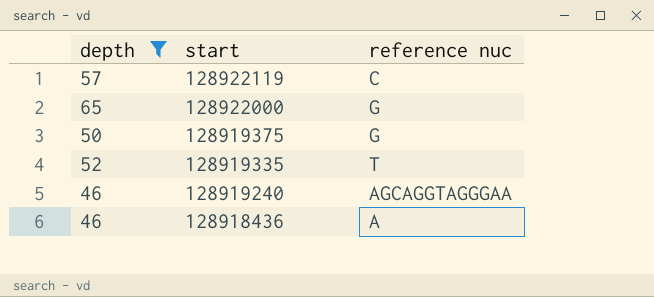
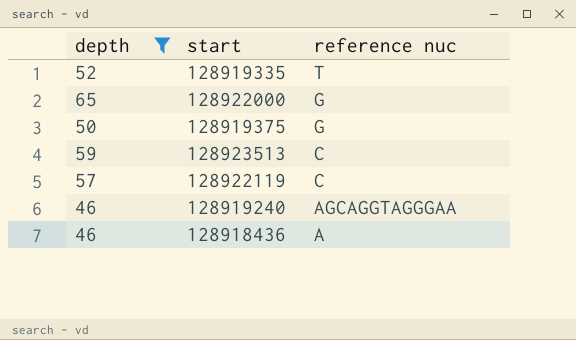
row order: start descending -> reference nuc descending
row 128923513: none -> 59 | C

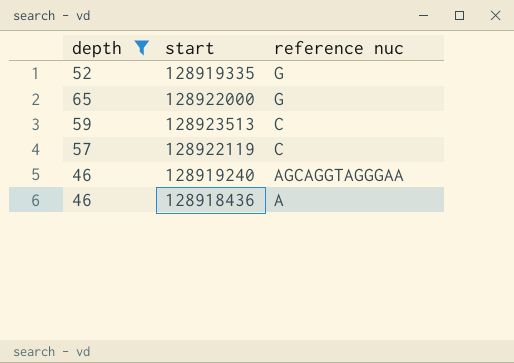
row 128919375: 50 | G -> none
128919335 | reference nuc: T -> G

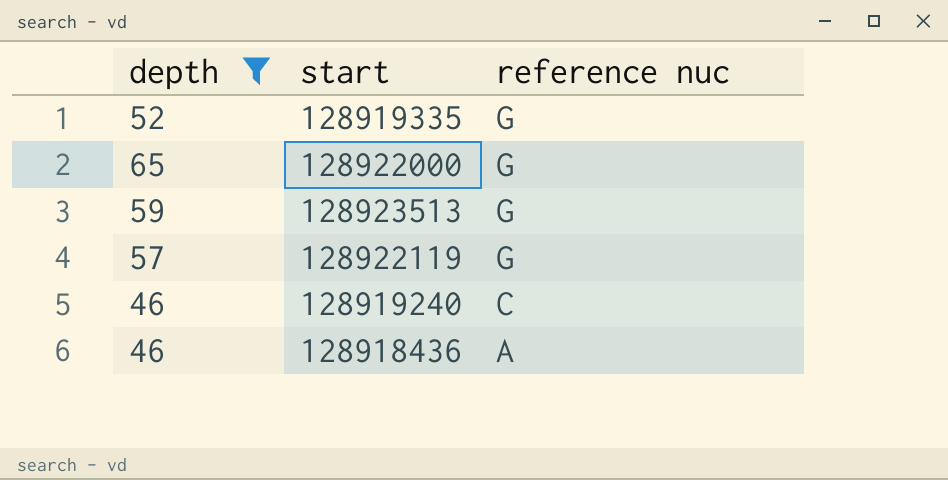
128923513 | reference nuc: C -> G
128922119 | reference nuc: C -> G
128919240 | reference nuc: AGCAGGTAGGGAA -> C

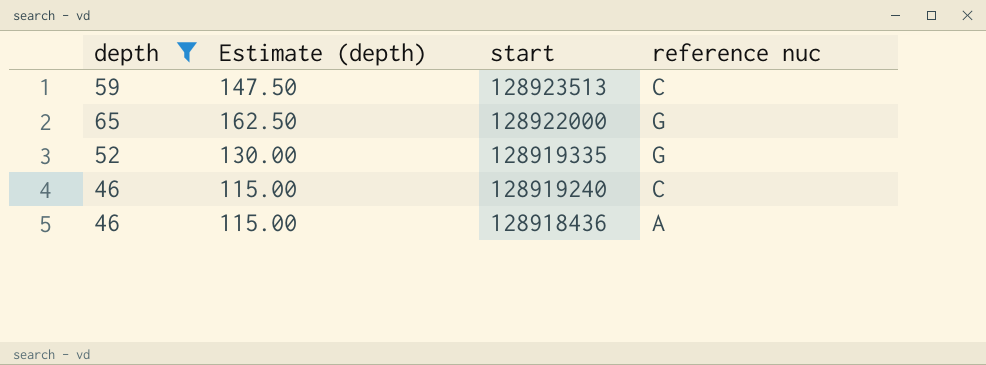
row order: reference nuc descending -> start descending
column Estimate (depth) | formula: none -> [depth] * 2.5
row 128922119: 57 | G -> none
128923513 | reference nuc: G -> C

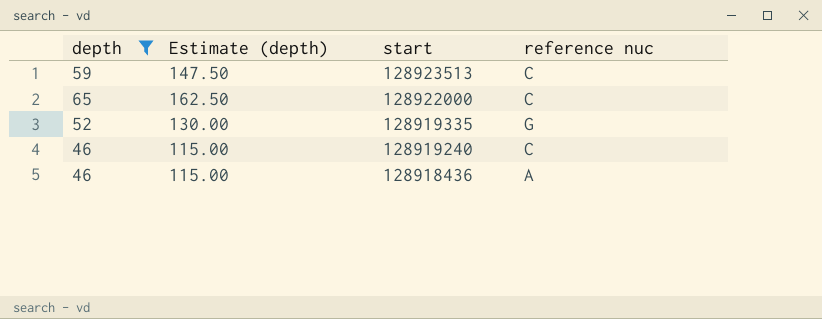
128922000 | reference nuc: G -> C

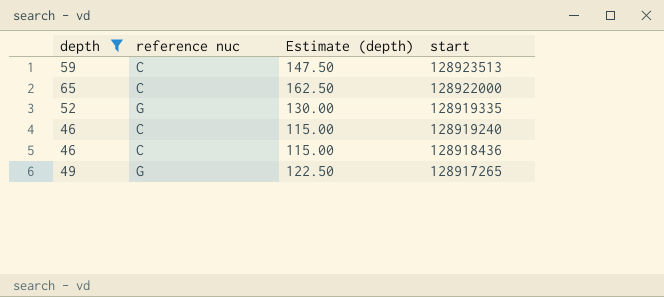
column reference nuc | position: 4 -> 2
128918436 | reference nuc: A -> C
row 128917265: none -> 49 | G | 122.50

